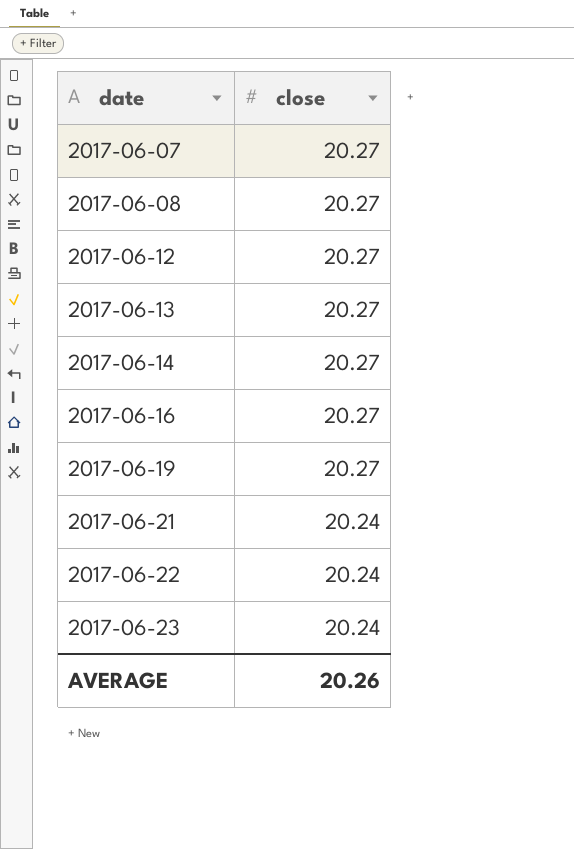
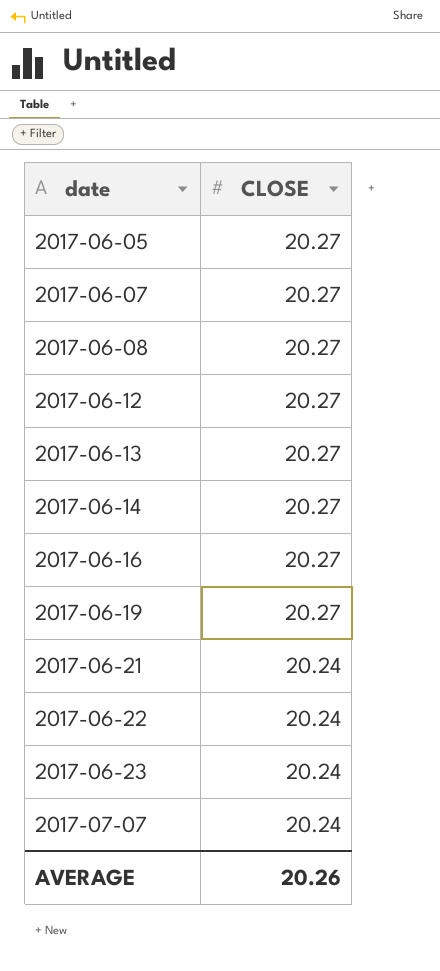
column name: close -> CLOSE
row 2017-06-05: none -> 20.27
row 2017-07-07: none -> 20.24

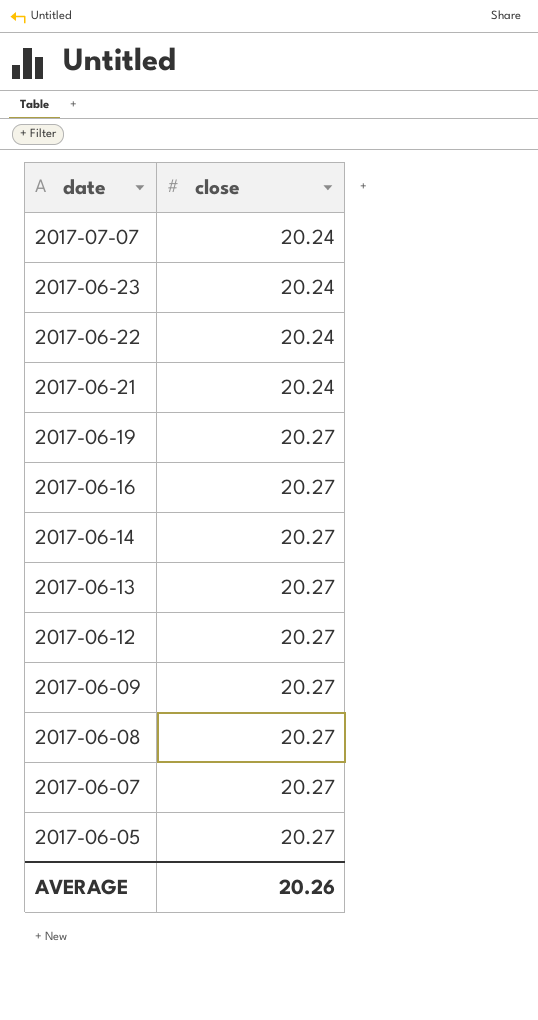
row order: date ascending -> date descending
column name: CLOSE -> close
row 2017-06-09: none -> 20.27

